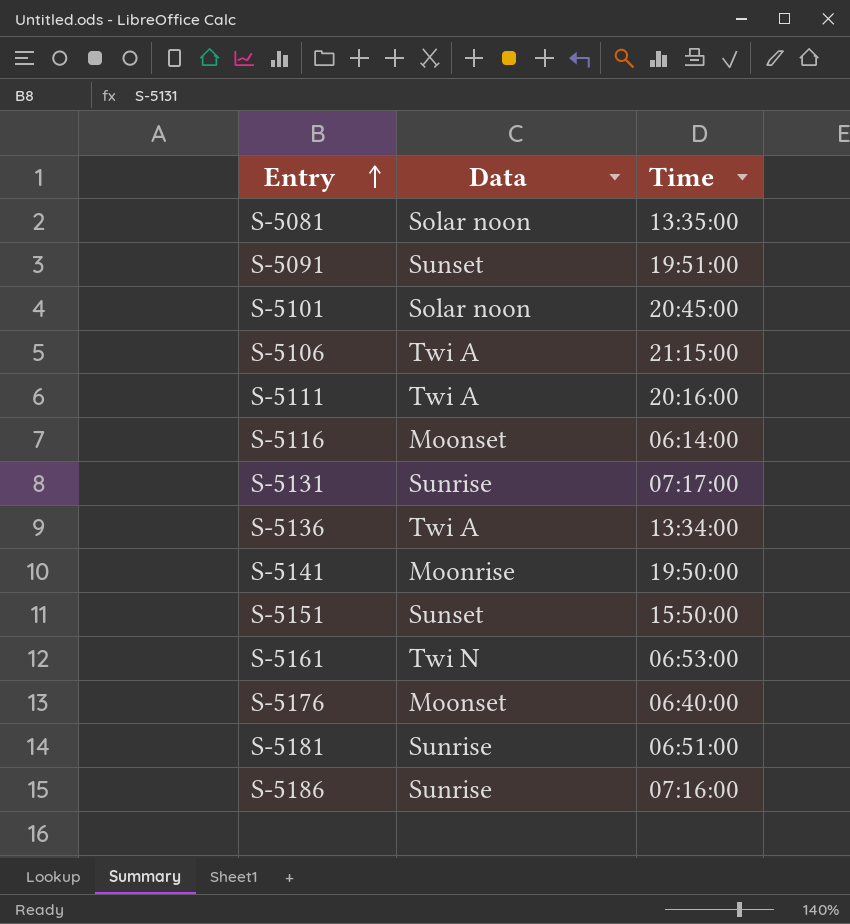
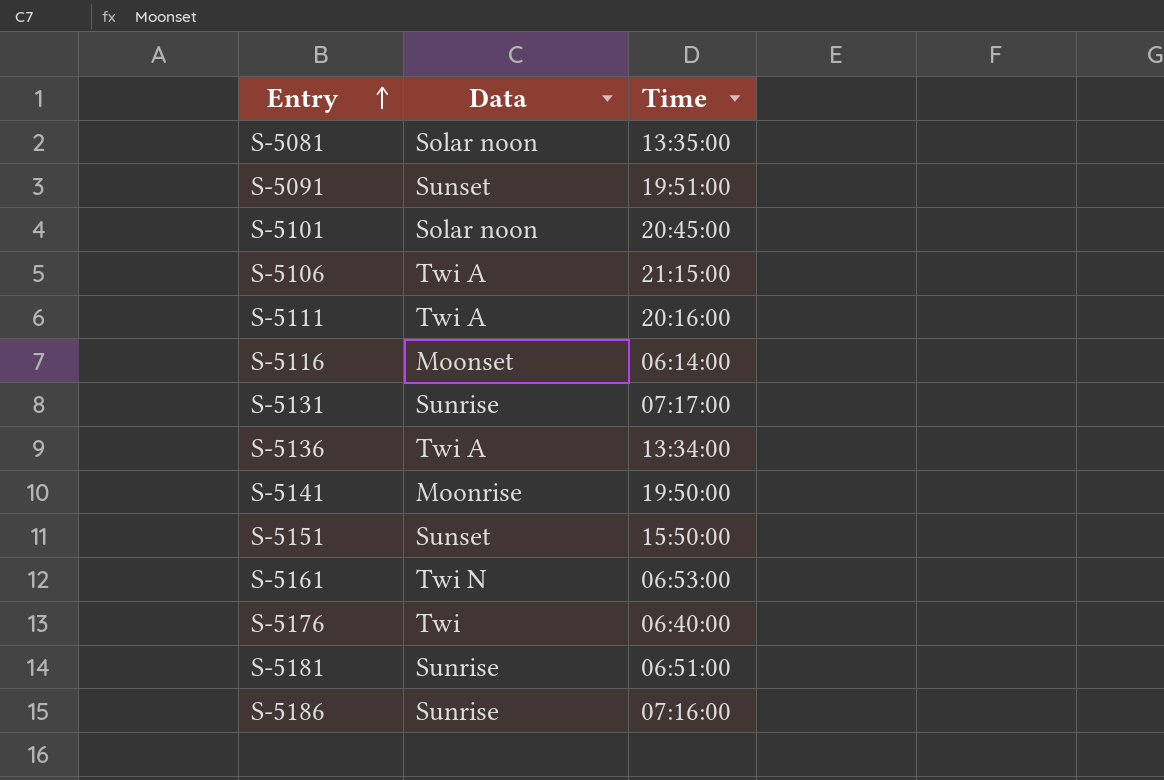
S-5176 | Data: Moonset -> Twi

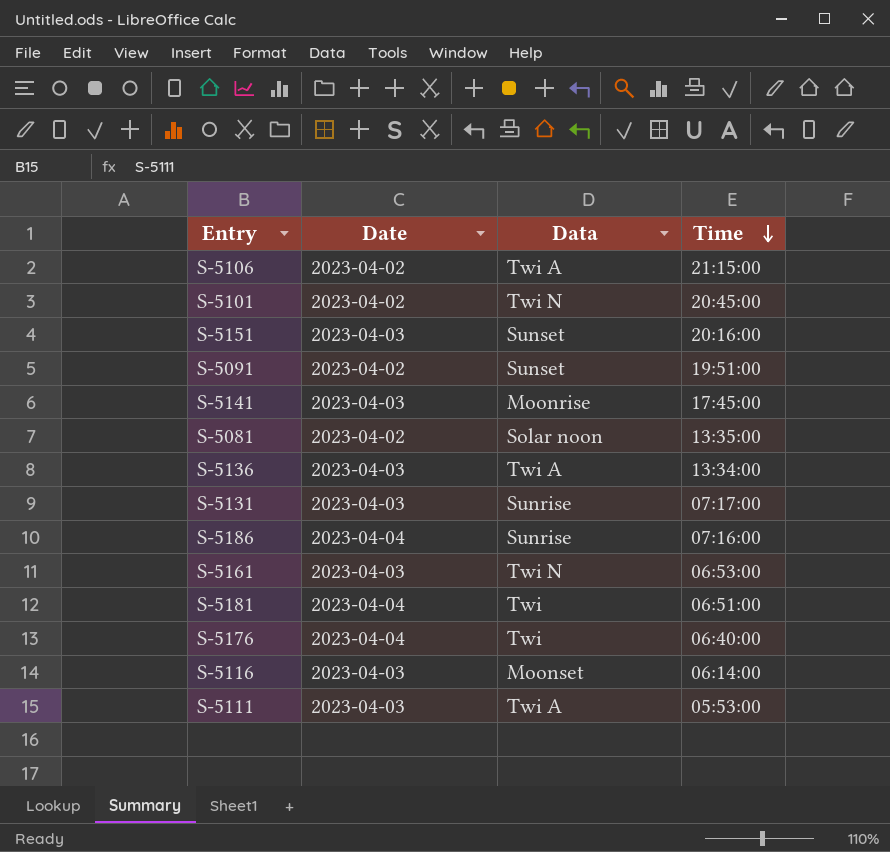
row order: Entry ascending -> Time descending
column Date | position: none -> 2
S-5101 | Data: Solar noon -> Twi N
S-5151 | Time: 15:50:00 -> 20:16:00
S-5141 | Time: 19:50:00 -> 17:45:00
S-5181 | Data: Sunrise -> Twi
S-5111 | Time: 20:16:00 -> 05:53:00

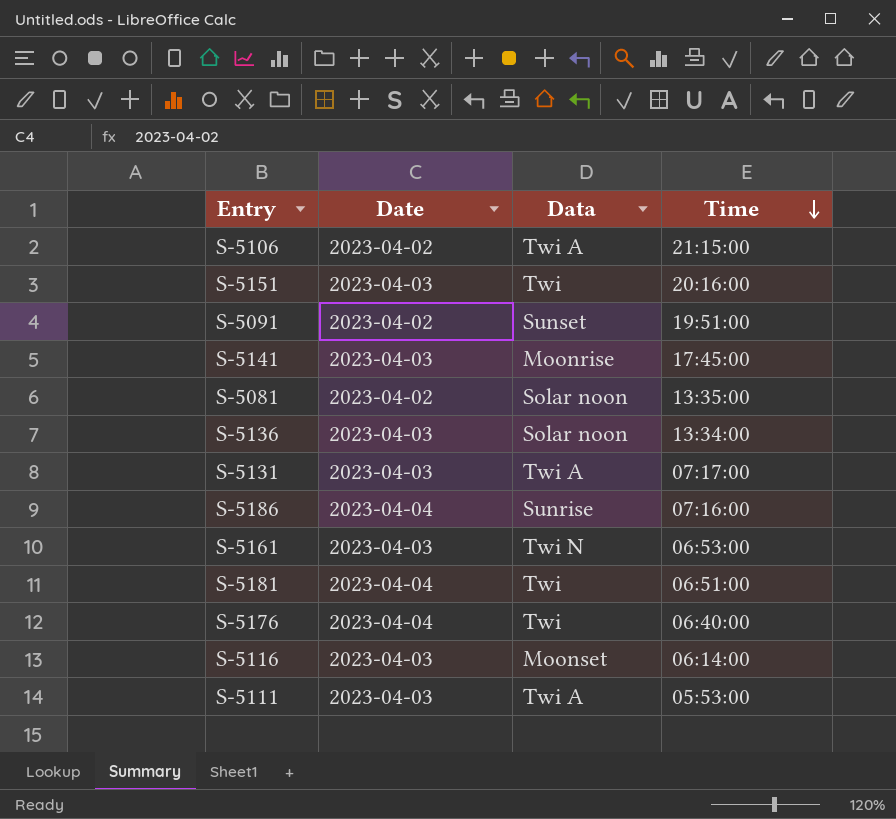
row S-5101: 2023-04-02 | Twi N | 20:45:00 -> none
S-5151 | Data: Sunset -> Twi
S-5136 | Data: Twi A -> Solar noon
S-5131 | Data: Sunrise -> Twi A

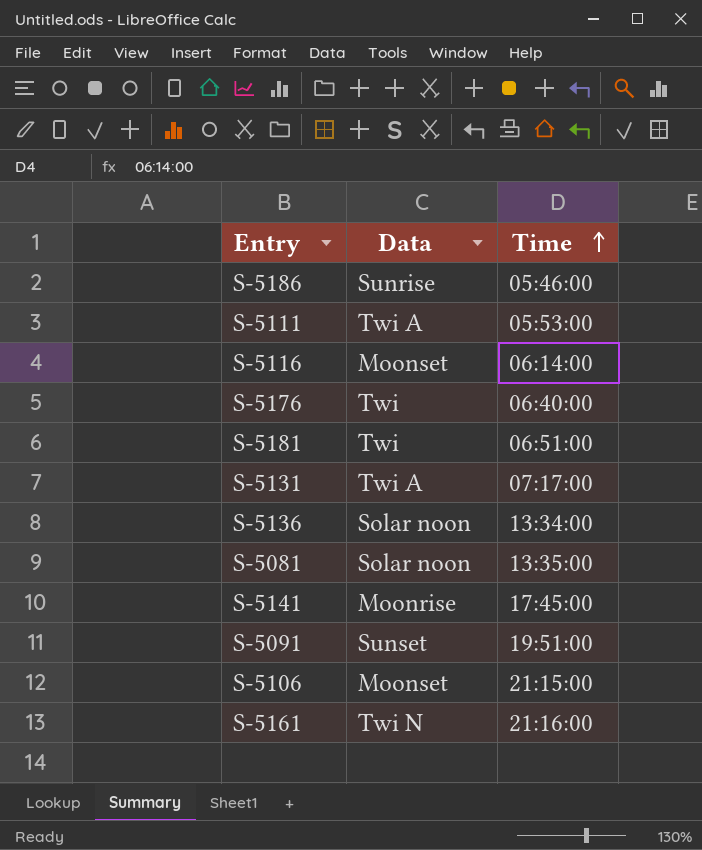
row order: Time descending -> Time ascending
column Date | position: 2 -> none
row S-5151: 2023-04-03 | Twi | 20:16:00 -> none
S-5186 | Time: 07:16:00 -> 05:46:00
S-5106 | Data: Twi A -> Moonset
S-5161 | Time: 06:53:00 -> 21:16:00

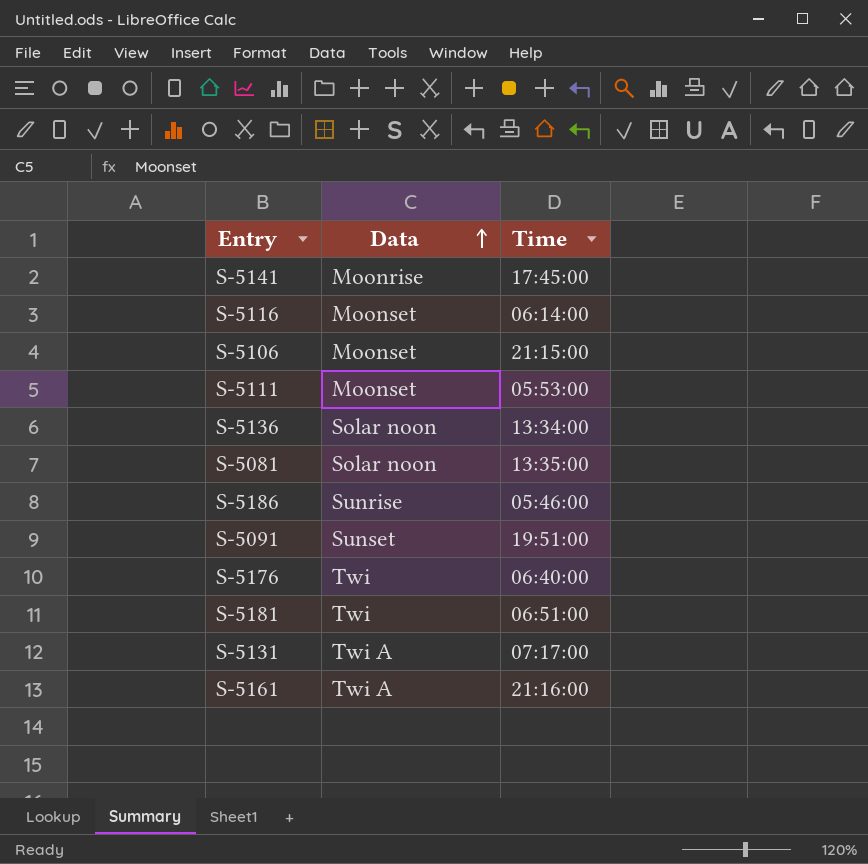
row order: Time ascending -> Data ascending
S-5111 | Data: Twi A -> Moonset
S-5161 | Data: Twi N -> Twi A

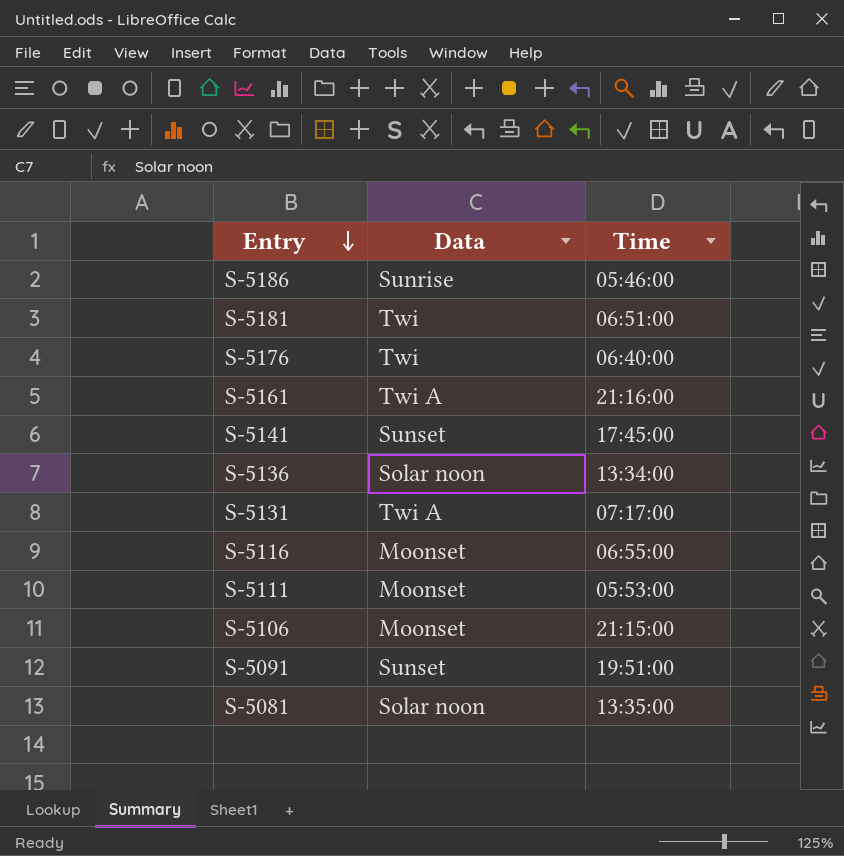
row order: Data ascending -> Entry descending
S-5141 | Data: Moonrise -> Sunset
S-5116 | Time: 06:14:00 -> 06:55:00

